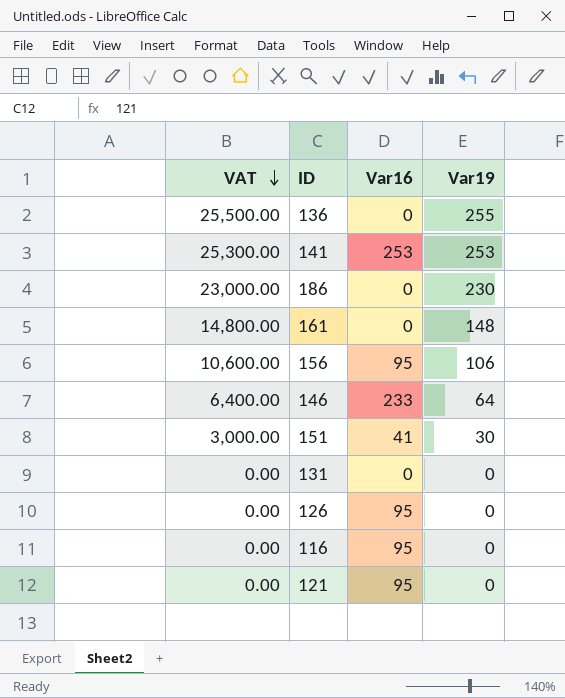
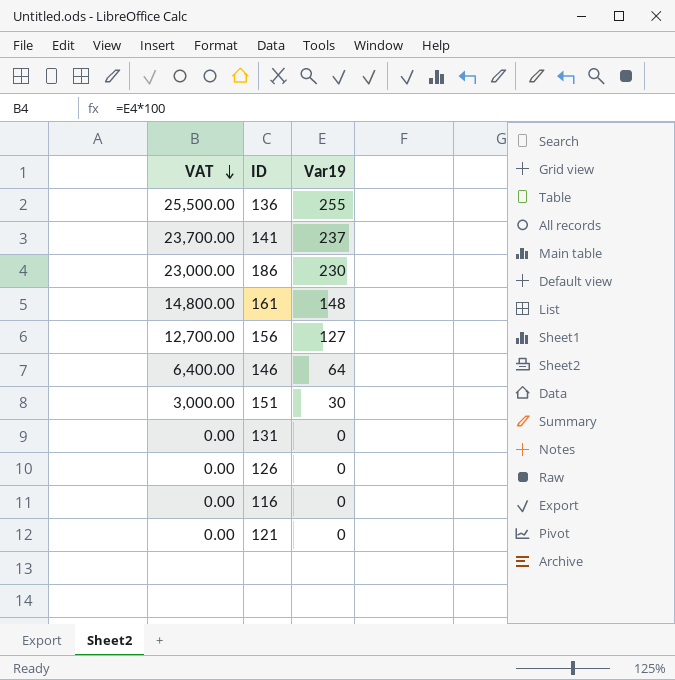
column Var16 | position: 3 -> none
141 | VAT: 25,300.00 -> 23,700.00
141 | Var19: 253 -> 237
156 | VAT: 10,600.00 -> 12,700.00
156 | Var19: 106 -> 127

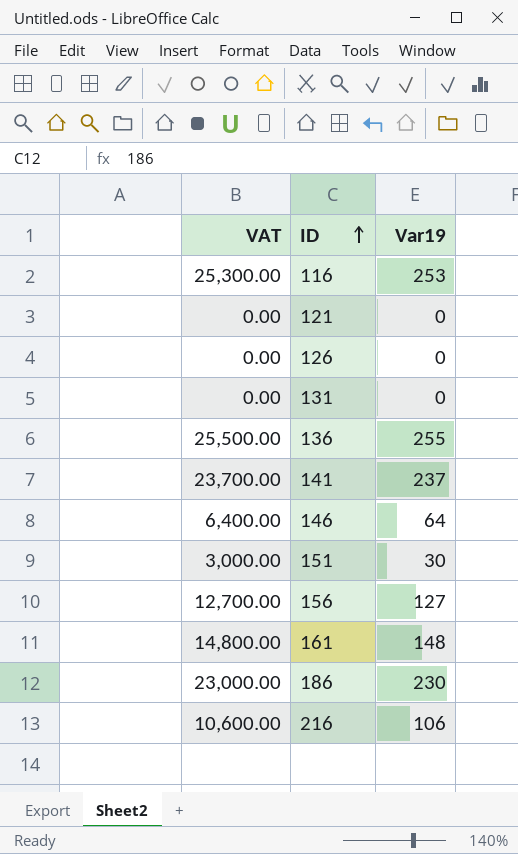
row order: VAT descending -> ID ascending
116 | VAT: 0.00 -> 25,300.00
116 | Var19: 0 -> 253
row 216: none -> 10,600.00 | 106

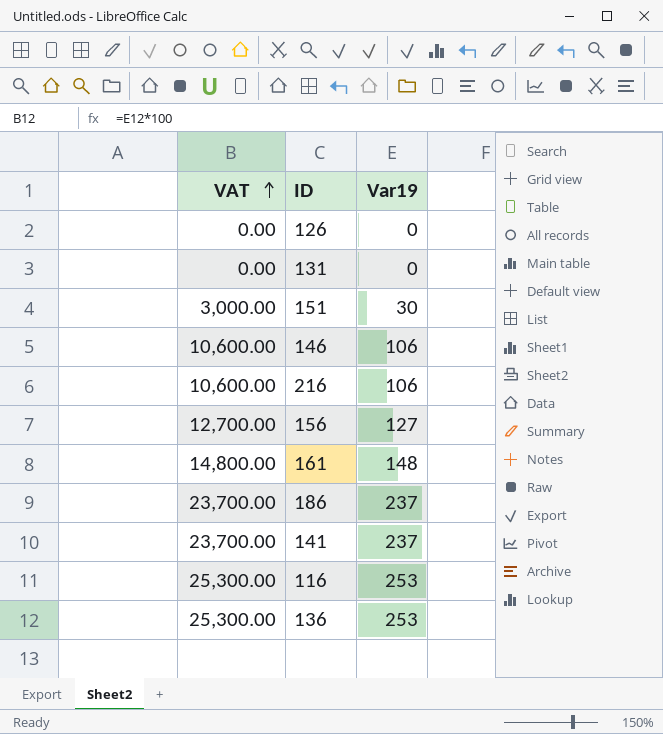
row order: ID ascending -> VAT ascending
row 121: 0.00 | 0 -> none
146 | VAT: 6,400.00 -> 10,600.00
146 | Var19: 64 -> 106
186 | VAT: 23,000.00 -> 23,700.00
186 | Var19: 230 -> 237
136 | VAT: 25,500.00 -> 25,300.00
136 | Var19: 255 -> 253

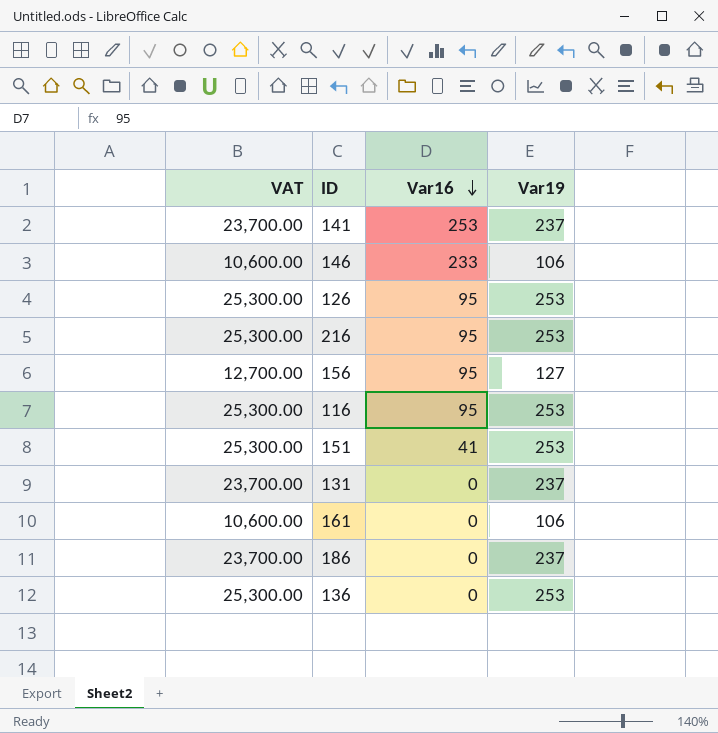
row order: VAT ascending -> Var16 descending
column Var16 | position: none -> 3
126 | VAT: 0.00 -> 25,300.00
126 | Var19: 0 -> 253
216 | VAT: 10,600.00 -> 25,300.00
216 | Var19: 106 -> 253
151 | VAT: 3,000.00 -> 25,300.00
151 | Var19: 30 -> 253
131 | VAT: 0.00 -> 23,700.00
131 | Var19: 0 -> 237
161 | VAT: 14,800.00 -> 10,600.00
161 | Var19: 148 -> 106

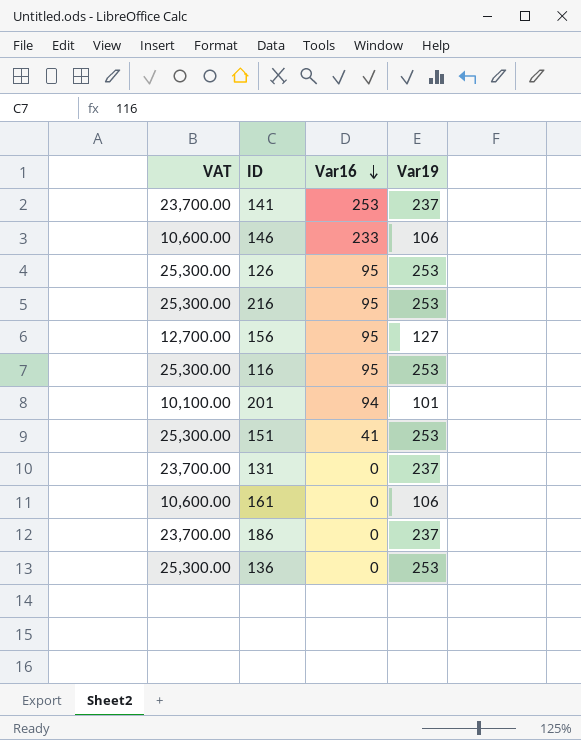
row 201: none -> 10,100.00 | 94 | 101

